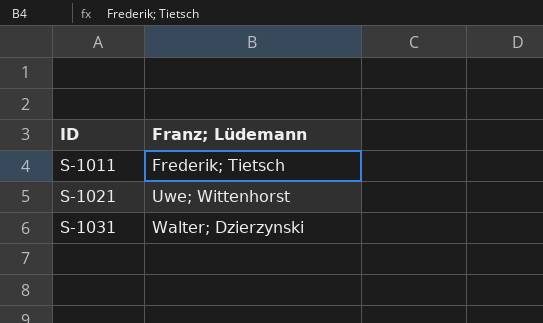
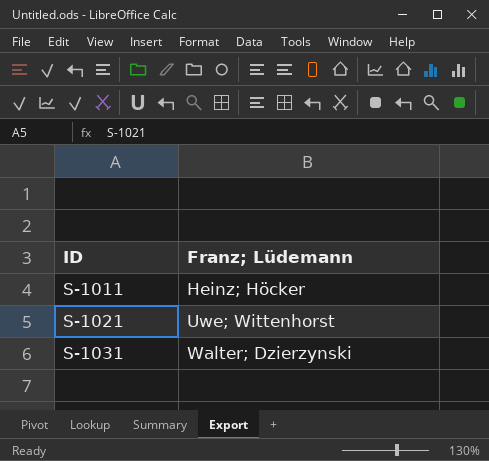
S-1011 | Franz; Lüdemann: Frederik; Tietsch -> Heinz; Höcker

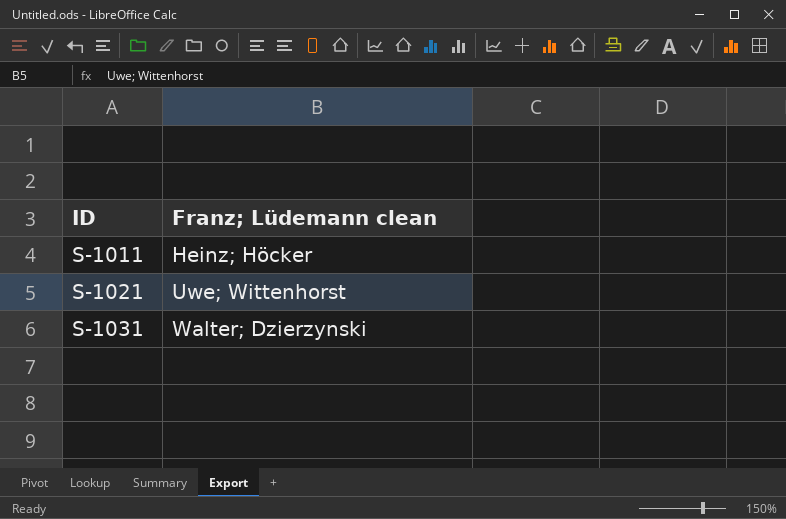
column name: Franz; Lüdemann -> Franz; Lüdemann clean

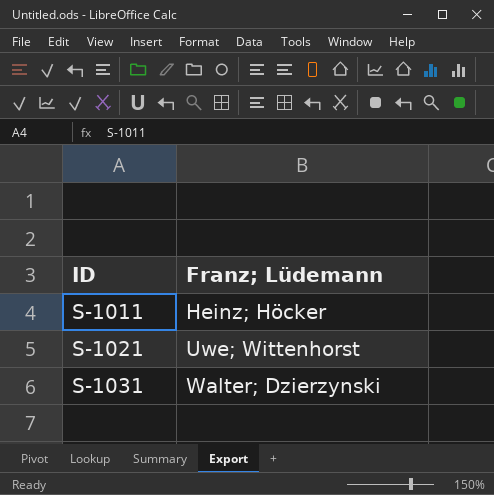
column name: Franz; Lüdemann clean -> Franz; Lüdemann

